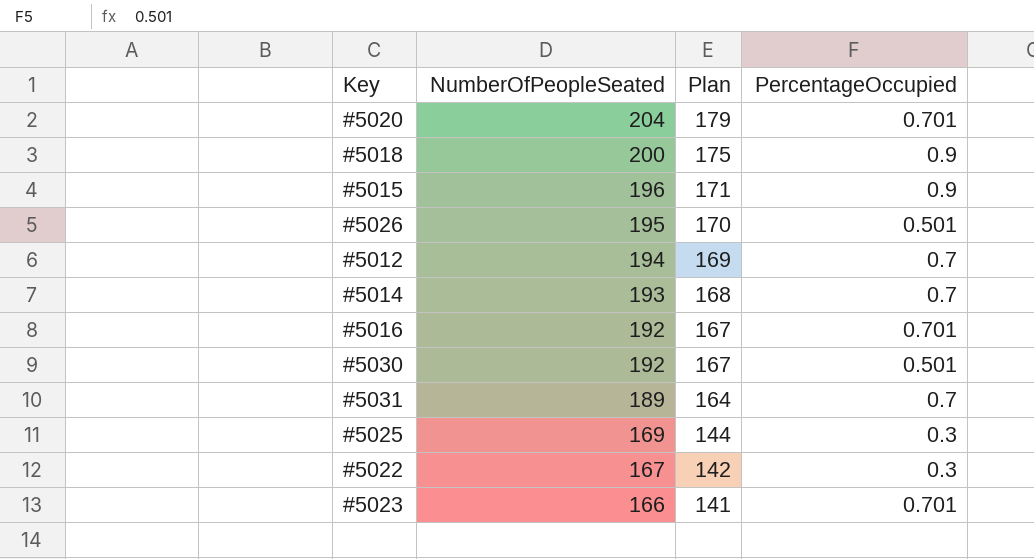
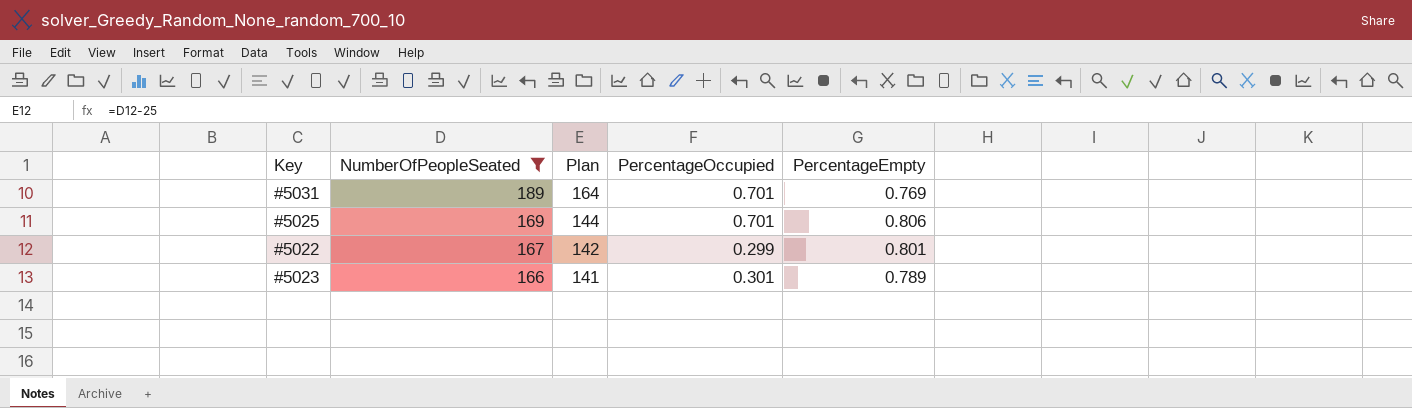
filter: none -> NumberOfPeopleSeated <= 189
column PercentageEmpty | position: none -> 5
#5031 | PercentageOccupied: 0.7 -> 0.701
#5025 | PercentageOccupied: 0.3 -> 0.701
#5022 | PercentageOccupied: 0.3 -> 0.299
#5023 | PercentageOccupied: 0.701 -> 0.301

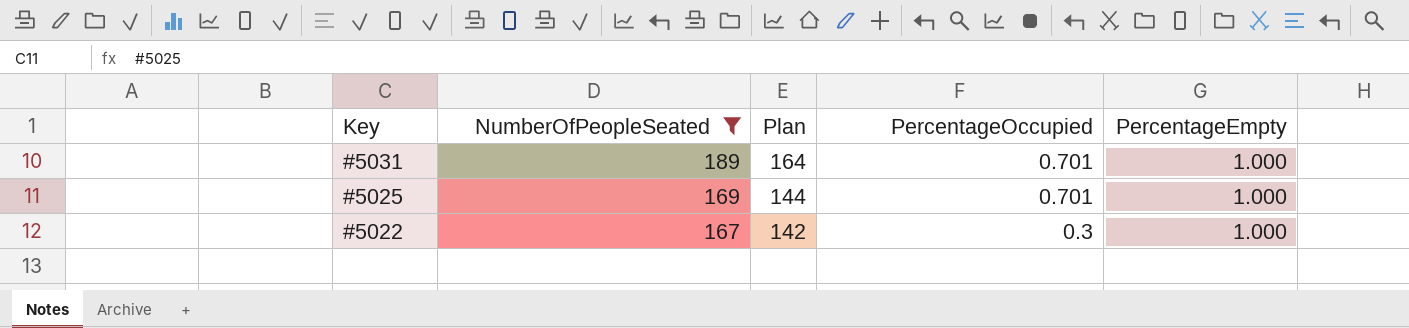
row #5023: 166 | 141 | 0.301 | 0.789 -> none
#5031 | PercentageEmpty: 0.769 -> 1.000
#5025 | PercentageEmpty: 0.806 -> 1.000
#5022 | PercentageOccupied: 0.299 -> 0.3
#5022 | PercentageEmpty: 0.801 -> 1.000

